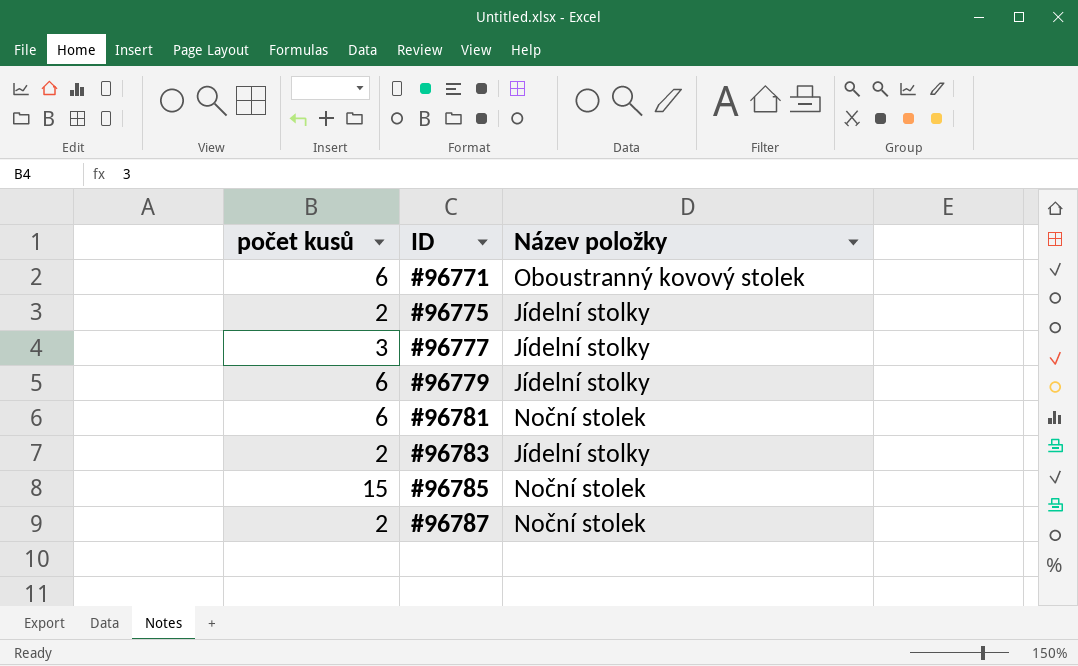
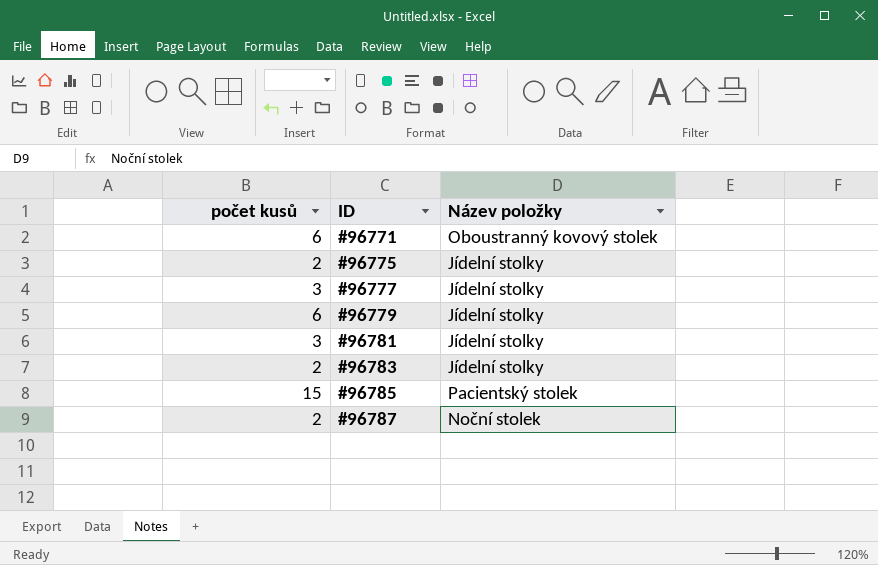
#96781 | počet kusů: 6 -> 3
#96781 | Název položky: Noční stolek -> Jídelní stolky
#96785 | Název položky: Noční stolek -> Pacientský stolek

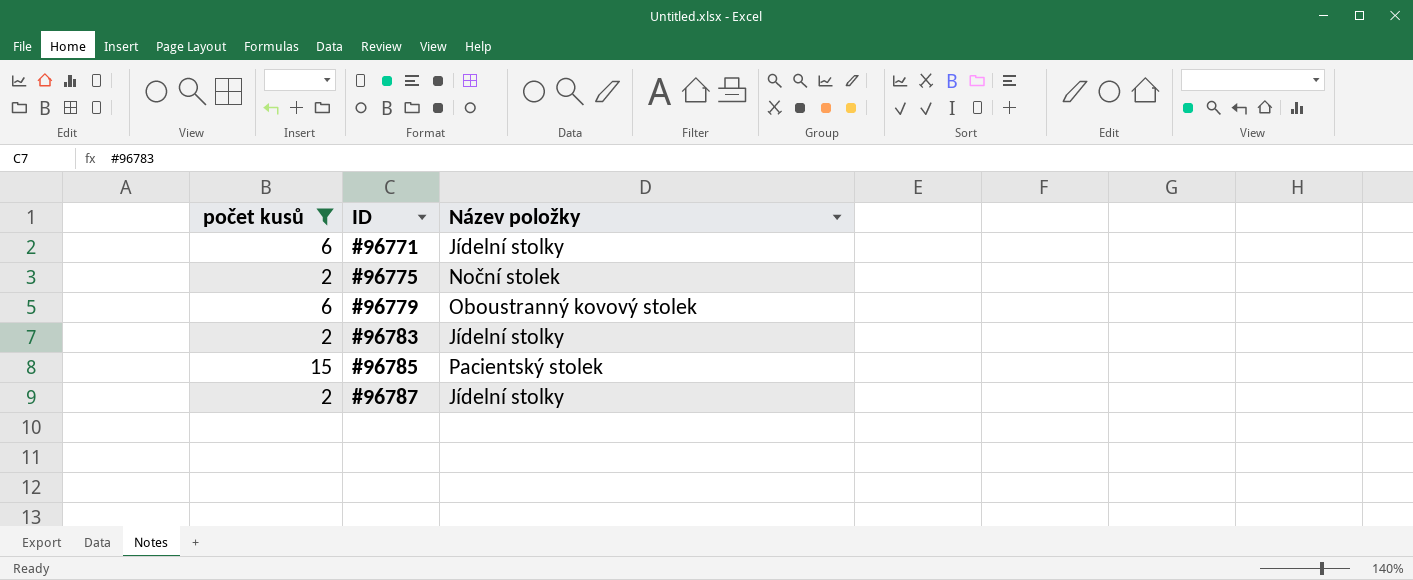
filter: none -> počet kusů != 3
#96771 | Název položky: Oboustranný kovový stolek -> Jídelní stolky
#96775 | Název položky: Jídelní stolky -> Noční stolek
#96779 | Název položky: Jídelní stolky -> Oboustranný kovový stolek
#96787 | Název položky: Noční stolek -> Jídelní stolky

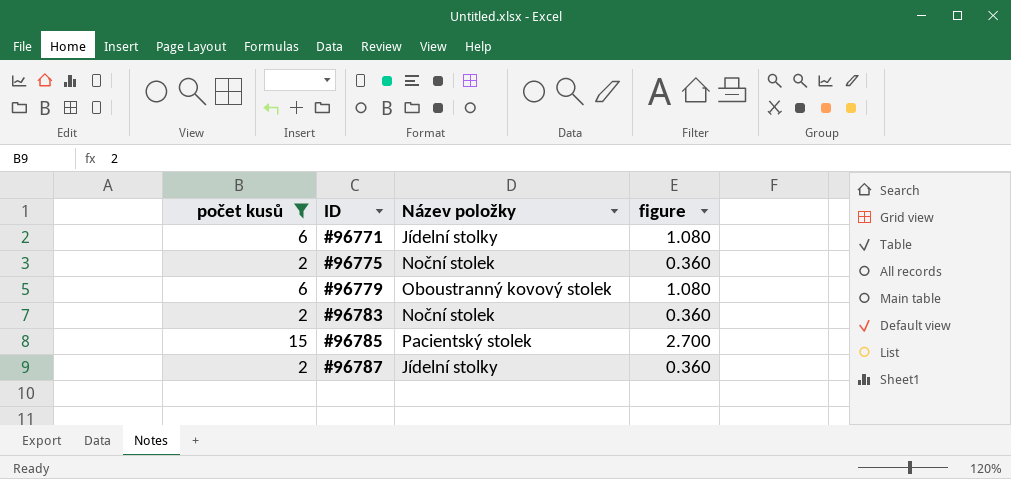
column figure | formula: none -> [počet kusů] * 0.18
#96783 | Název položky: Jídelní stolky -> Noční stolek

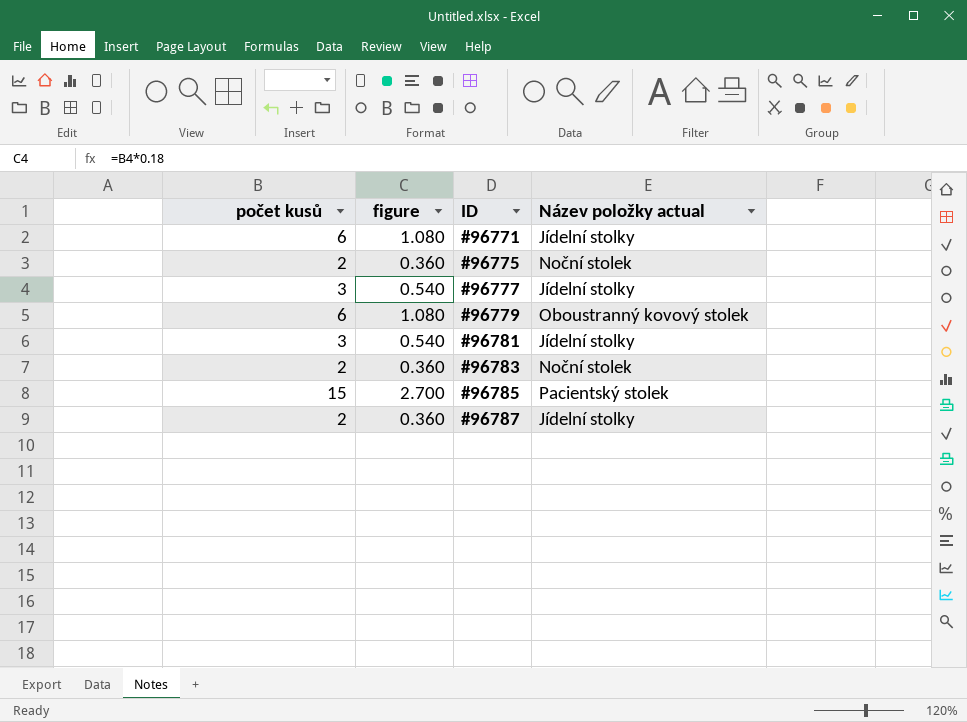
filter: počet kusů != 3 -> none
column figure | position: 4 -> 2
column name: Název položky -> Název položky actual

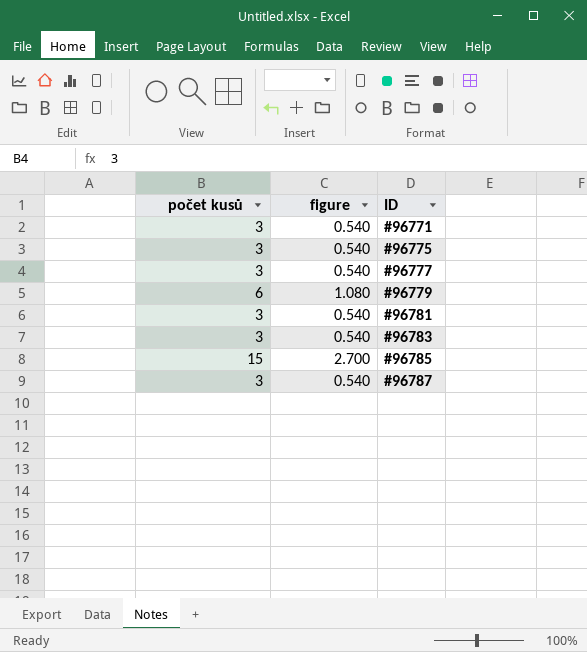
column Název položky actual | position: 4 -> none
#96771 | počet kusů: 6 -> 3
#96771 | figure: 1.080 -> 0.540
#96775 | počet kusů: 2 -> 3
#96775 | figure: 0.360 -> 0.540
#96783 | počet kusů: 2 -> 3
#96783 | figure: 0.360 -> 0.540
#96787 | počet kusů: 2 -> 3
#96787 | figure: 0.360 -> 0.540

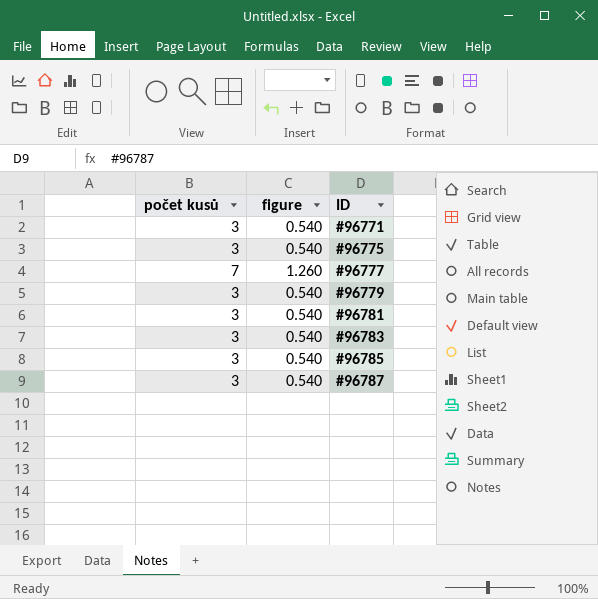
#96777 | počet kusů: 3 -> 7
#96777 | figure: 0.540 -> 1.260
#96779 | počet kusů: 6 -> 3
#96779 | figure: 1.080 -> 0.540
#96785 | počet kusů: 15 -> 3
#96785 | figure: 2.700 -> 0.540

